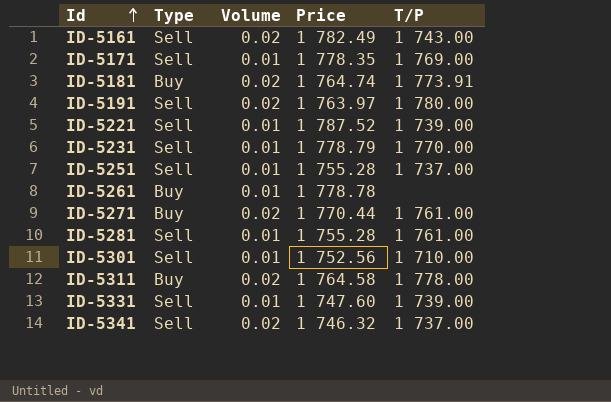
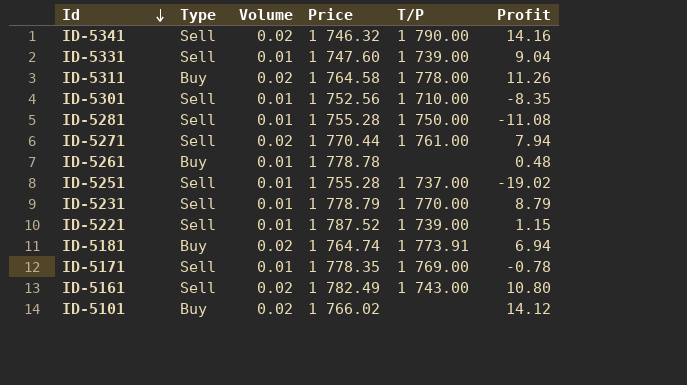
row order: Id ascending -> Id descending
column Profit | position: none -> 6
row ID-5191: Sell | 0.02 | 1 763.97 | 1 780.00 -> none
ID-5341 | T/P: 1 737.00 -> 1 790.00
ID-5281 | T/P: 1 761.00 -> 1 750.00
ID-5271 | Type: Buy -> Sell
row ID-5101: none -> Buy | 0.02 | 1 766.02 | none | 14.12

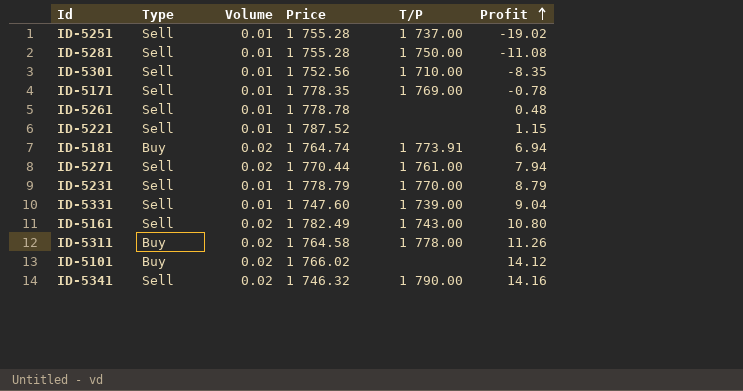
row order: Id descending -> Profit ascending
ID-5261 | Type: Buy -> Sell
ID-5221 | T/P: 1 739.00 -> none

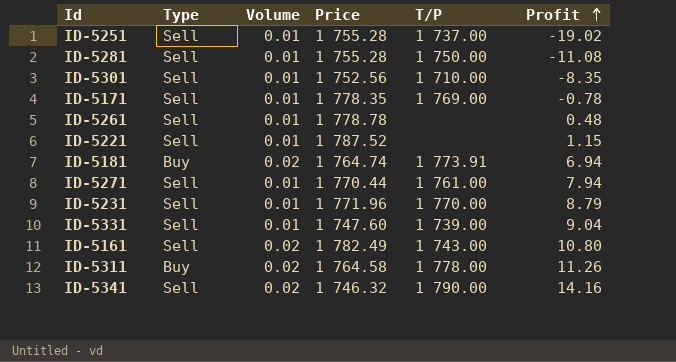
row ID-5101: Buy | 0.02 | 1 766.02 | none | 14.12 -> none
ID-5271 | Volume: 0.02 -> 0.01
ID-5231 | Price: 1 778.79 -> 1 771.96

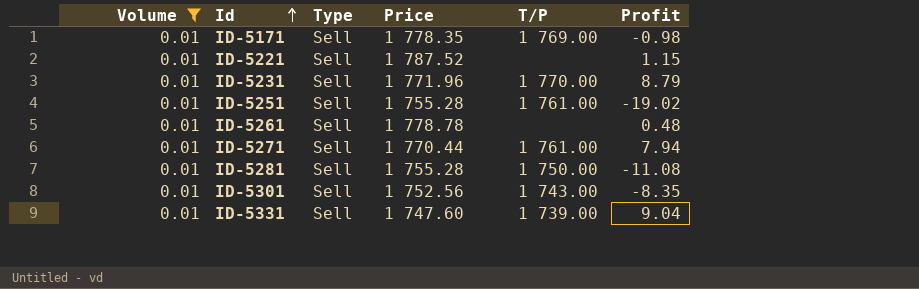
filter: none -> Volume = 0.01
row order: Profit ascending -> Id ascending
column Volume | position: 3 -> 1
ID-5171 | Profit: -0.78 -> -0.98
ID-5251 | T/P: 1 737.00 -> 1 761.00
ID-5301 | T/P: 1 710.00 -> 1 743.00

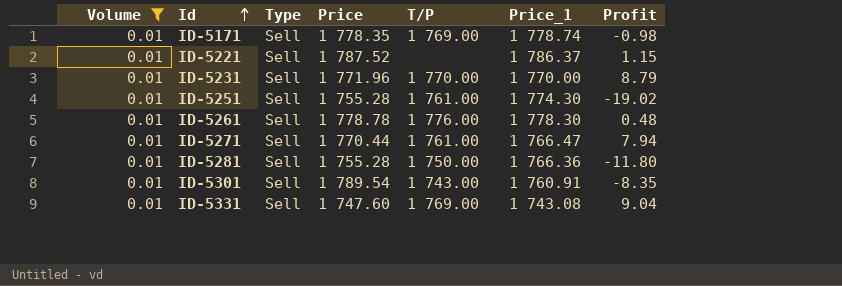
column Price_1 | position: none -> 6
ID-5261 | T/P: none -> 1 776.00
ID-5281 | Profit: -11.08 -> -11.80
ID-5301 | Price: 1 752.56 -> 1 789.54
ID-5331 | T/P: 1 739.00 -> 1 769.00

